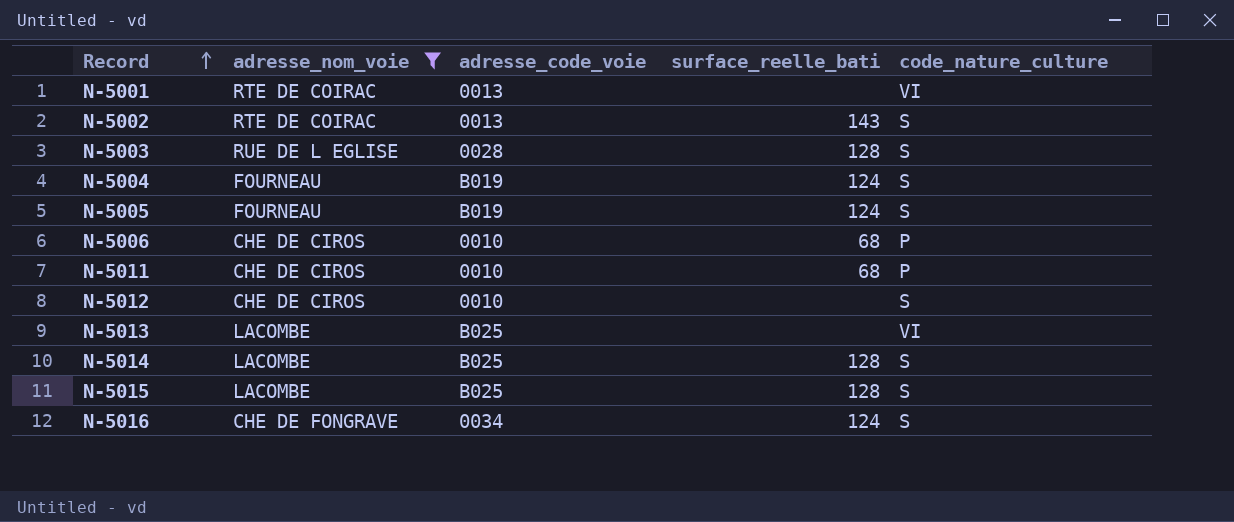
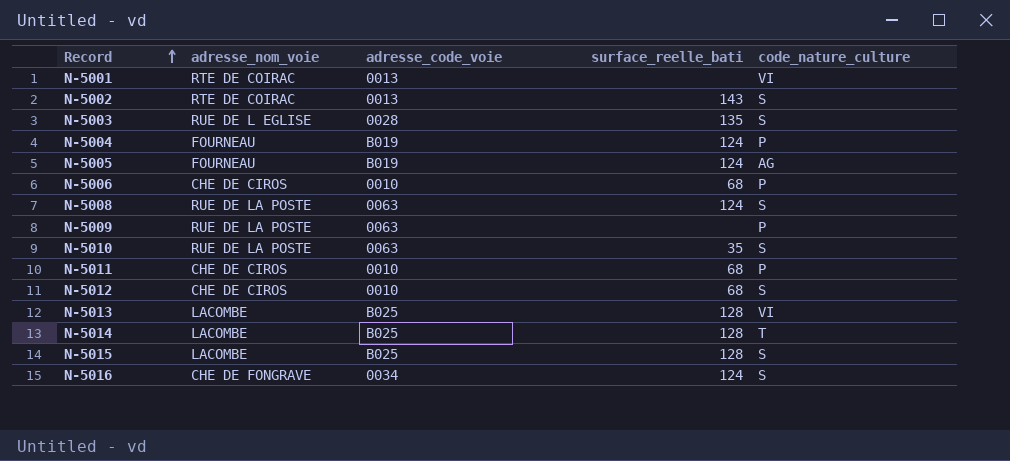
filter: adresse_nom_voie != RUE DE LA POSTE -> none
N-5003 | surface_reelle_bati: 128 -> 135
N-5004 | code_nature_culture: S -> P
N-5005 | code_nature_culture: S -> AG
N-5012 | surface_reelle_bati: none -> 68
N-5013 | surface_reelle_bati: none -> 128
N-5014 | code_nature_culture: S -> T

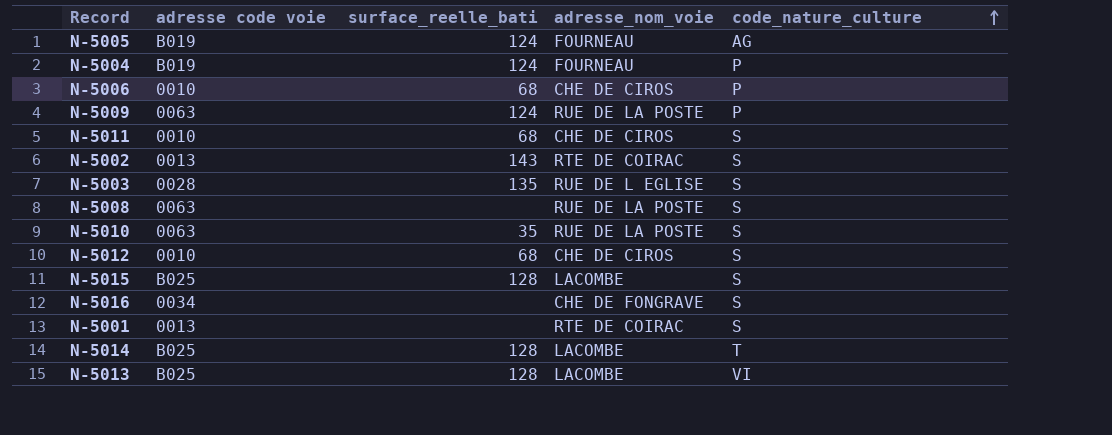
row order: Record ascending -> code_nature_culture ascending
column name: adresse_code_voie -> adresse code voie
column adresse_nom_voie | position: 2 -> 4
N-5009 | surface_reelle_bati: none -> 124
N-5011 | code_nature_culture: P -> S
N-5008 | surface_reelle_bati: 124 -> none
N-5016 | surface_reelle_bati: 124 -> none
N-5001 | code_nature_culture: VI -> S

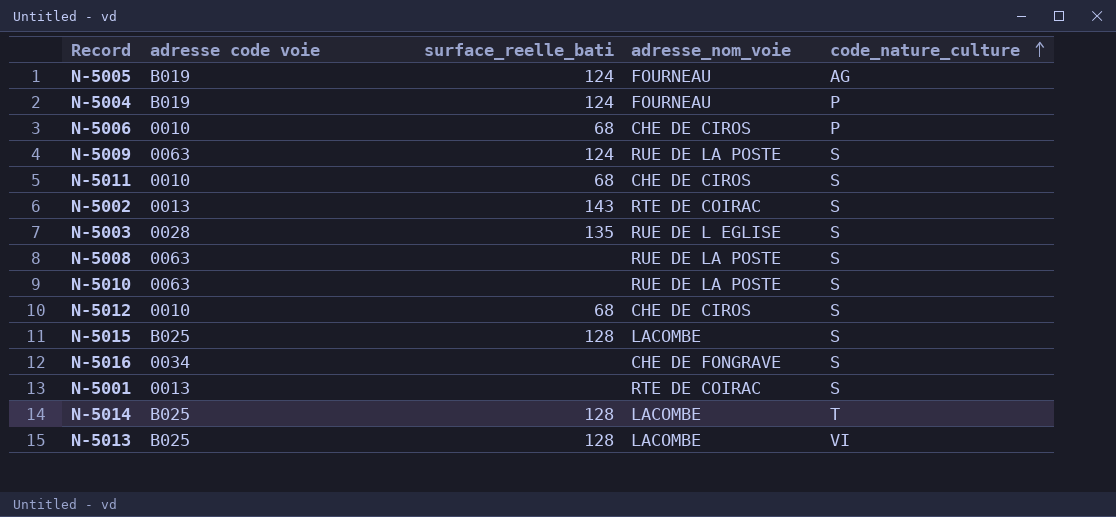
N-5009 | code_nature_culture: P -> S
N-5010 | surface_reelle_bati: 35 -> none

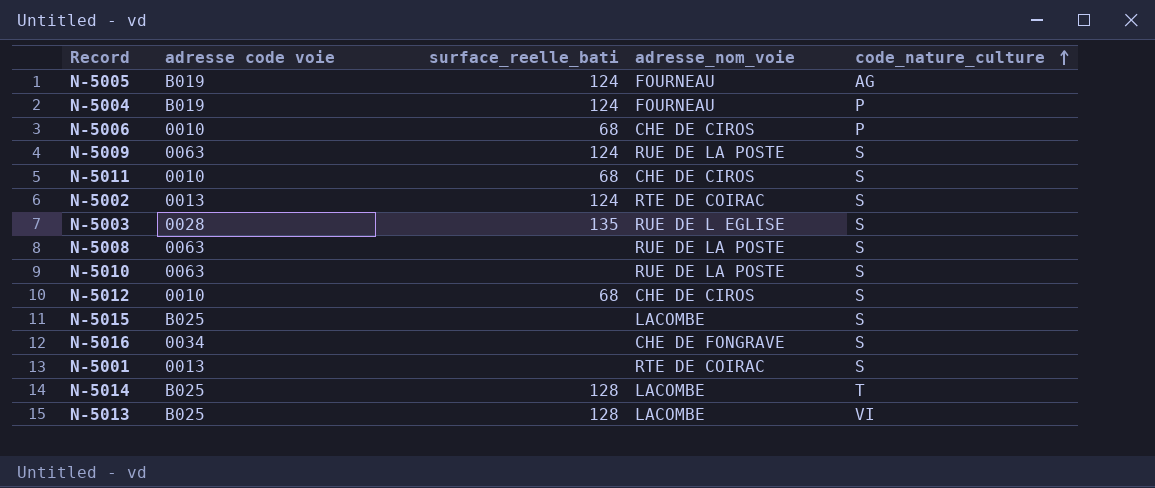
N-5002 | surface_reelle_bati: 143 -> 124
N-5015 | surface_reelle_bati: 128 -> none

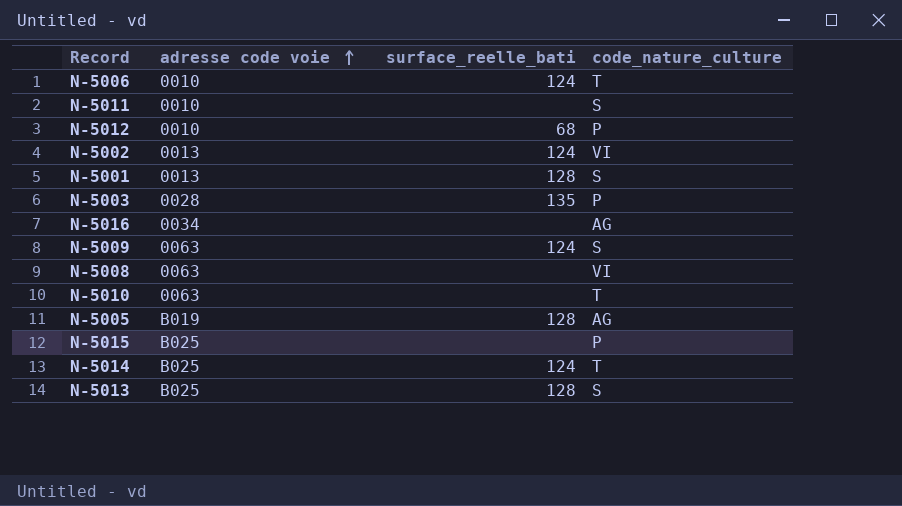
row order: code_nature_culture ascending -> adresse code voie ascending
column adresse_nom_voie | position: 4 -> none
row N-5004: B019 | 124 | FOURNEAU | P -> none
N-5006 | surface_reelle_bati: 68 -> 124
N-5006 | code_nature_culture: P -> T
N-5011 | surface_reelle_bati: 68 -> none
N-5012 | code_nature_culture: S -> P
N-5002 | code_nature_culture: S -> VI
N-5001 | surface_reelle_bati: none -> 128
N-5003 | code_nature_culture: S -> P
N-5016 | code_nature_culture: S -> AG
N-5008 | code_nature_culture: S -> VI
N-5010 | code_nature_culture: S -> T
N-5005 | surface_reelle_bati: 124 -> 128
N-5015 | code_nature_culture: S -> P
N-5014 | surface_reelle_bati: 128 -> 124
N-5013 | code_nature_culture: VI -> S

